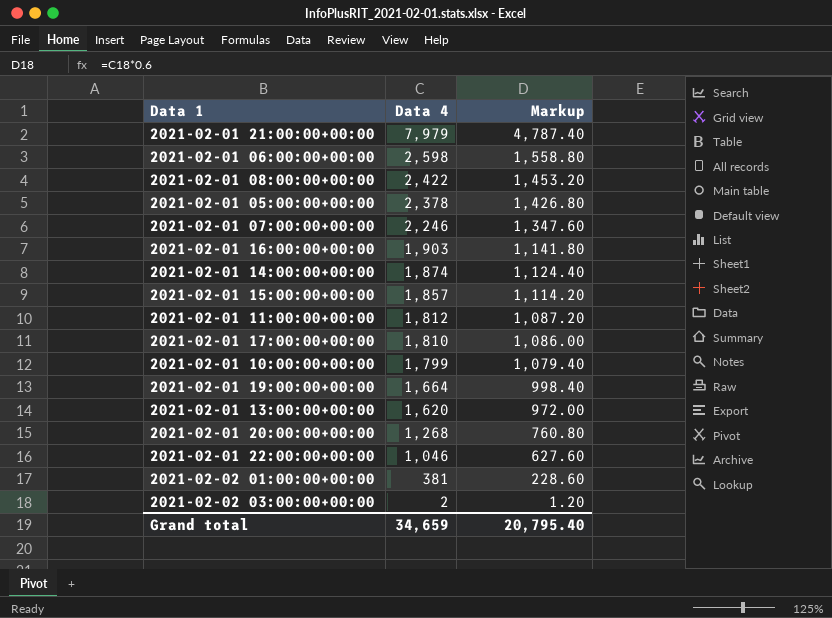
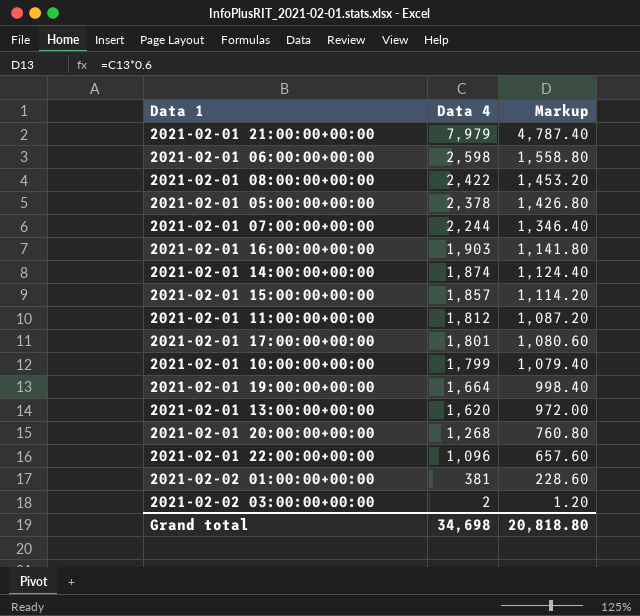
2021-02-01 07:00:00+00:00 | Data 4: 2,246 -> 2,244
2021-02-01 07:00:00+00:00 | Markup: 1,347.60 -> 1,346.40
2021-02-01 17:00:00+00:00 | Data 4: 1,810 -> 1,801
2021-02-01 17:00:00+00:00 | Markup: 1,086.00 -> 1,080.60
2021-02-01 22:00:00+00:00 | Data 4: 1,046 -> 1,096
2021-02-01 22:00:00+00:00 | Markup: 627.60 -> 657.60
Grand total | Data 4: 34,659 -> 34,698
Grand total | Markup: 20,795.40 -> 20,818.80

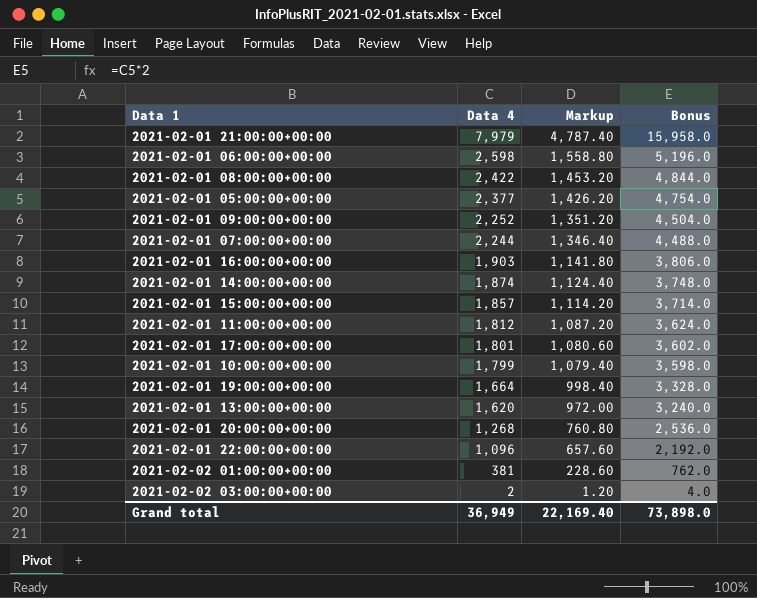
column Bonus | formula: none -> [Data 4] * 2
2021-02-01 05:00:00+00:00 | Data 4: 2,378 -> 2,377
2021-02-01 05:00:00+00:00 | Markup: 1,426.80 -> 1,426.20
row 2021-02-01 09:00:00+00:00: none -> 2,252 | 1,351.20 | 4,504.0
Grand total | Data 4: 34,698 -> 36,949
Grand total | Markup: 20,818.80 -> 22,169.40

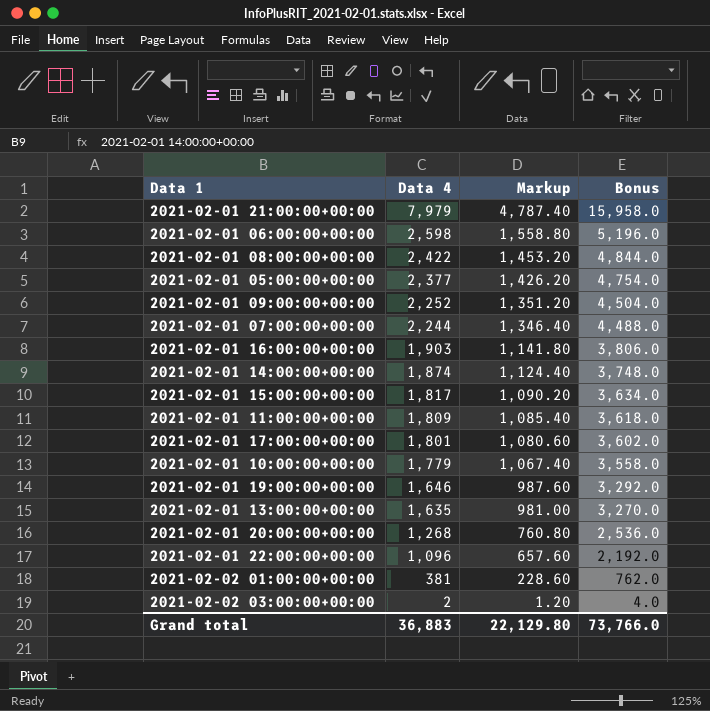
2021-02-01 15:00:00+00:00 | Data 4: 1,857 -> 1,817
2021-02-01 15:00:00+00:00 | Markup: 1,114.20 -> 1,090.20
2021-02-01 15:00:00+00:00 | Bonus: 3,714.0 -> 3,634.0
2021-02-01 11:00:00+00:00 | Data 4: 1,812 -> 1,809
2021-02-01 11:00:00+00:00 | Markup: 1,087.20 -> 1,085.40
2021-02-01 11:00:00+00:00 | Bonus: 3,624.0 -> 3,618.0
2021-02-01 10:00:00+00:00 | Data 4: 1,799 -> 1,779
2021-02-01 10:00:00+00:00 | Markup: 1,079.40 -> 1,067.40
2021-02-01 10:00:00+00:00 | Bonus: 3,598.0 -> 3,558.0
2021-02-01 19:00:00+00:00 | Data 4: 1,664 -> 1,646
2021-02-01 19:00:00+00:00 | Markup: 998.40 -> 987.60
2021-02-01 19:00:00+00:00 | Bonus: 3,328.0 -> 3,292.0
2021-02-01 13:00:00+00:00 | Data 4: 1,620 -> 1,635
2021-02-01 13:00:00+00:00 | Markup: 972.00 -> 981.00
2021-02-01 13:00:00+00:00 | Bonus: 3,240.0 -> 3,270.0
Grand total | Data 4: 36,949 -> 36,883
Grand total | Markup: 22,169.40 -> 22,129.80
Grand total | Bonus: 73,898.0 -> 73,766.0

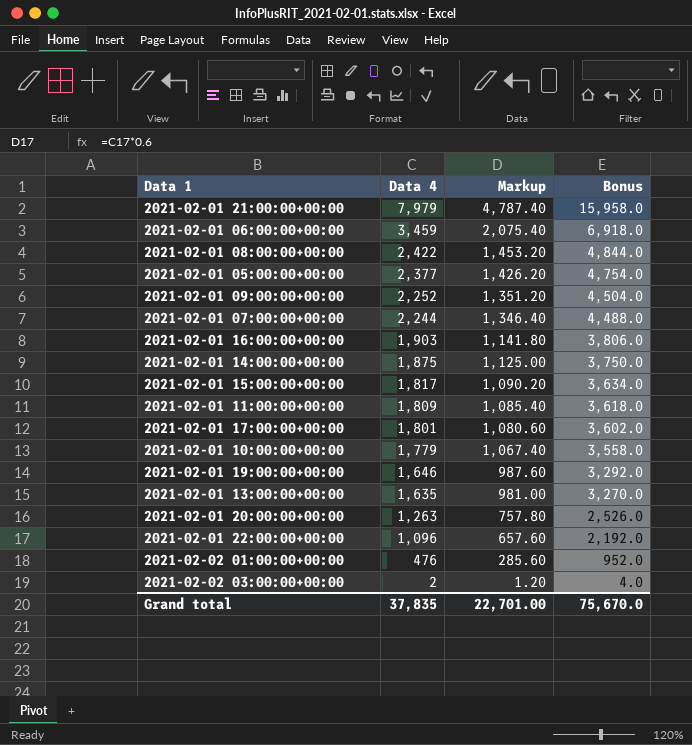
2021-02-01 06:00:00+00:00 | Data 4: 2,598 -> 3,459
2021-02-01 06:00:00+00:00 | Markup: 1,558.80 -> 2,075.40
2021-02-01 06:00:00+00:00 | Bonus: 5,196.0 -> 6,918.0
2021-02-01 14:00:00+00:00 | Data 4: 1,874 -> 1,875
2021-02-01 14:00:00+00:00 | Markup: 1,124.40 -> 1,125.00
2021-02-01 14:00:00+00:00 | Bonus: 3,748.0 -> 3,750.0
2021-02-01 20:00:00+00:00 | Data 4: 1,268 -> 1,263
2021-02-01 20:00:00+00:00 | Markup: 760.80 -> 757.80
2021-02-01 20:00:00+00:00 | Bonus: 2,536.0 -> 2,526.0
2021-02-02 01:00:00+00:00 | Data 4: 381 -> 476
2021-02-02 01:00:00+00:00 | Markup: 228.60 -> 285.60
2021-02-02 01:00:00+00:00 | Bonus: 762.0 -> 952.0
Grand total | Data 4: 36,883 -> 37,835
Grand total | Markup: 22,129.80 -> 22,701.00
Grand total | Bonus: 73,766.0 -> 75,670.0

